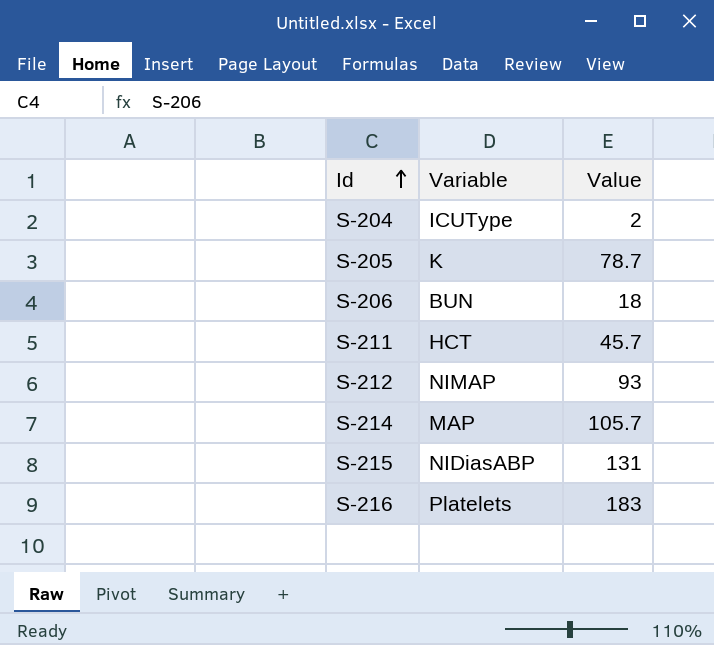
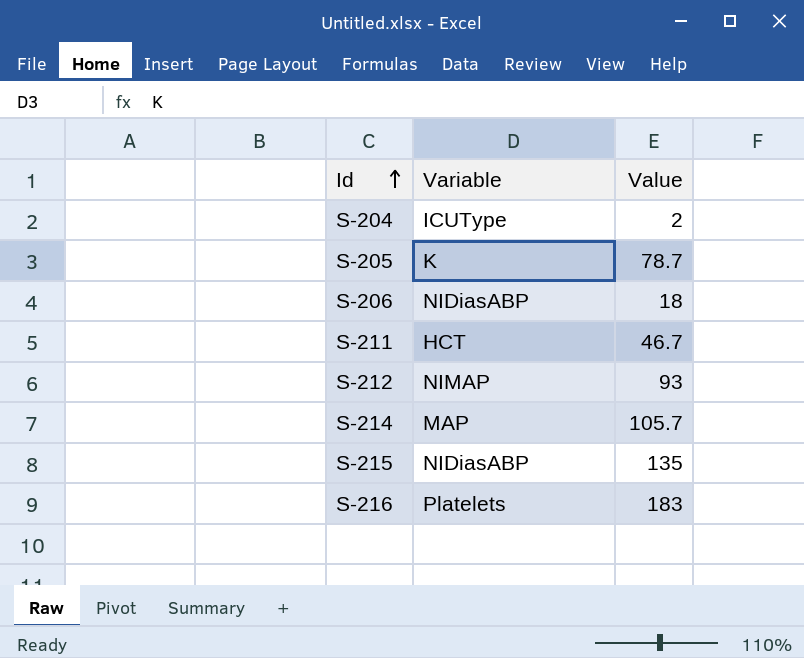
S-206 | Variable: BUN -> NIDiasABP
S-211 | Value: 45.7 -> 46.7
S-215 | Value: 131 -> 135

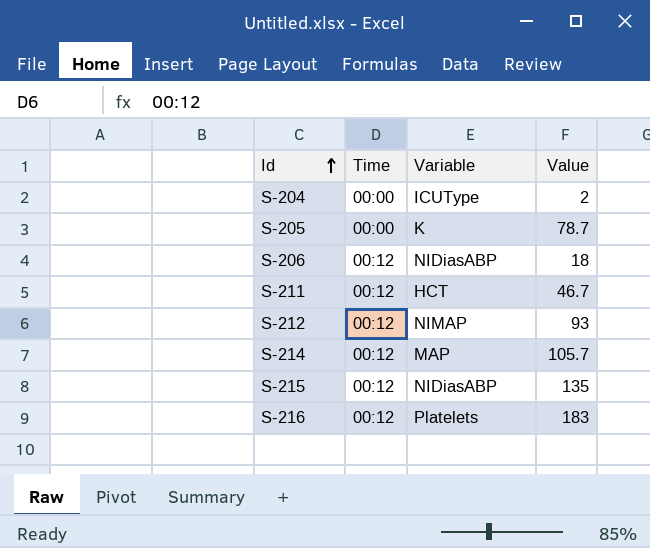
column Time | position: none -> 2

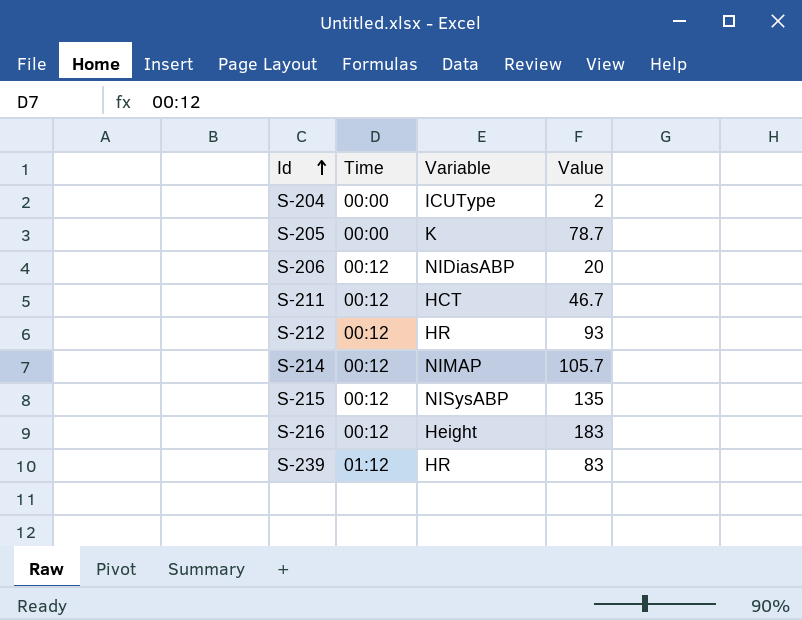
S-206 | Value: 18 -> 20
S-212 | Variable: NIMAP -> HR
S-214 | Variable: MAP -> NIMAP
S-215 | Variable: NIDiasABP -> NISysABP
S-216 | Variable: Platelets -> Height
row S-239: none -> 01:12 | HR | 83

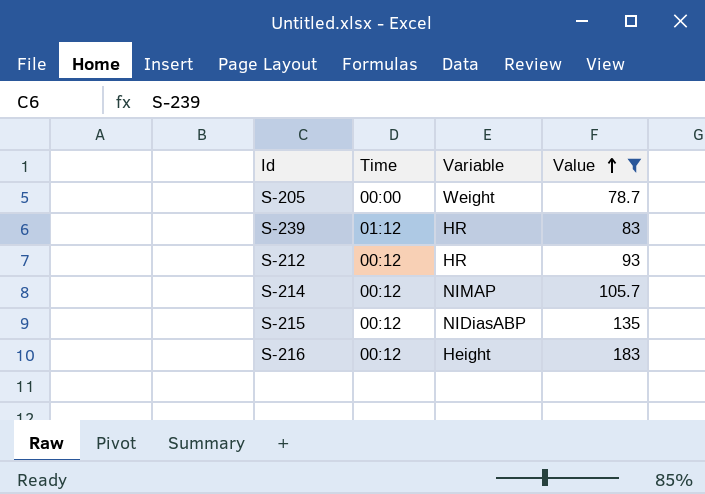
filter: none -> Value >= 78.7
row order: Id ascending -> Value ascending
S-205 | Variable: K -> Weight
S-215 | Variable: NISysABP -> NIDiasABP

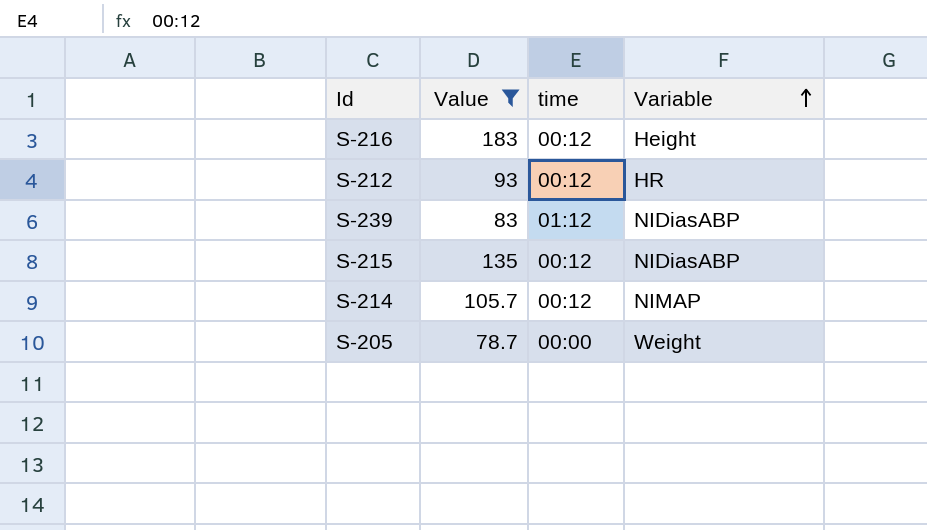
row order: Value ascending -> Variable ascending
column Value | position: 4 -> 2
column name: Time -> time
S-239 | Variable: HR -> NIDiasABP

